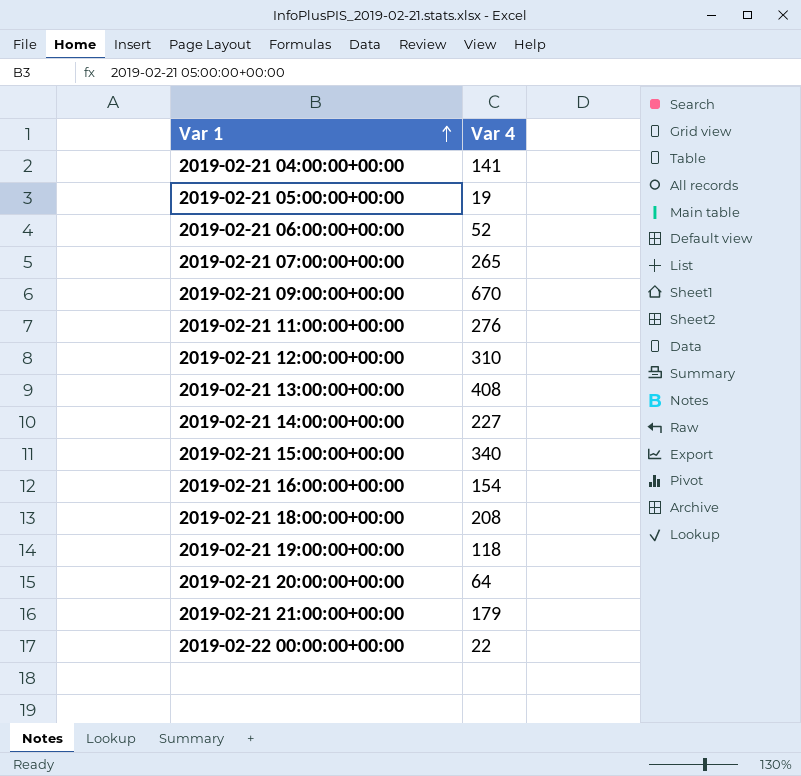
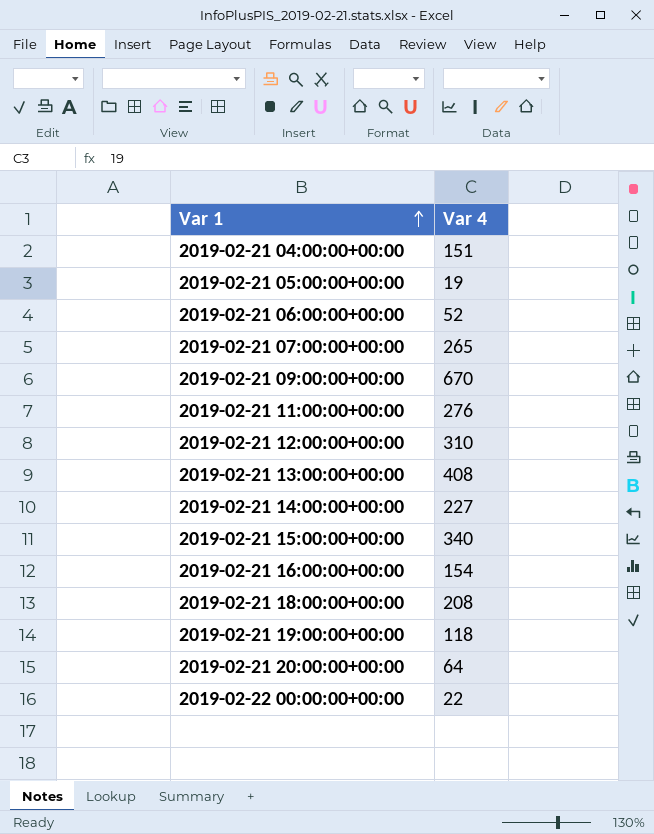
row 2019-02-21 21:00:00+00:00: 179 -> none
2019-02-21 04:00:00+00:00 | Var 4: 141 -> 151

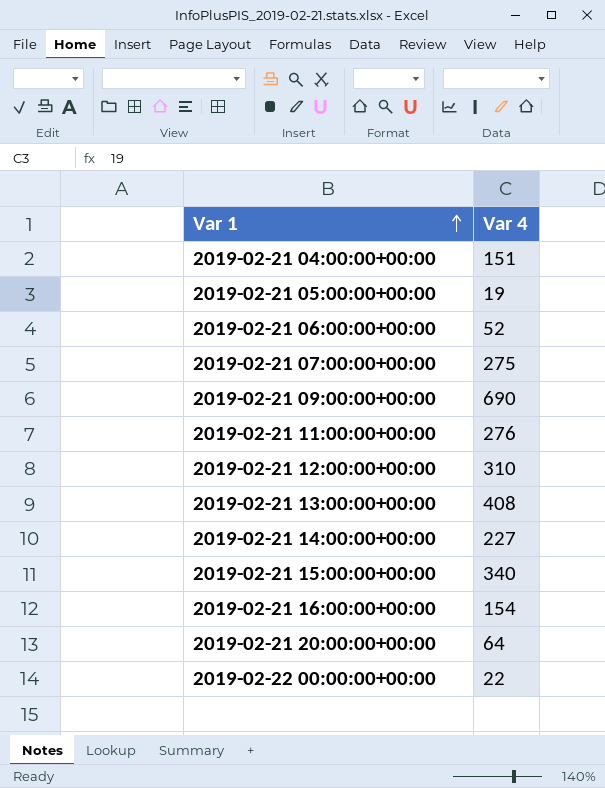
row 2019-02-21 18:00:00+00:00: 208 -> none
row 2019-02-21 19:00:00+00:00: 118 -> none
2019-02-21 07:00:00+00:00 | Var 4: 265 -> 275
2019-02-21 09:00:00+00:00 | Var 4: 670 -> 690

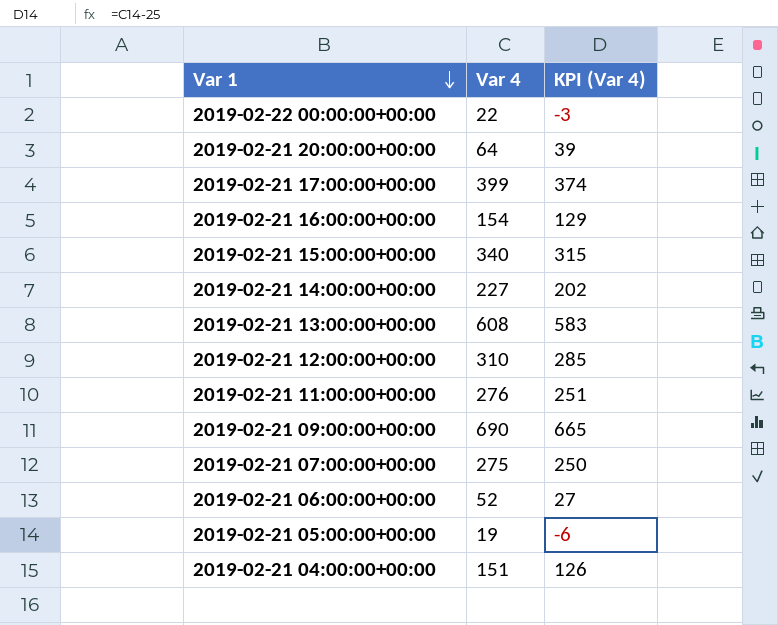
row order: Var 1 ascending -> Var 1 descending
column KPI (Var 4) | formula: none -> [Var 4] - 25
row 2019-02-21 17:00:00+00:00: none -> 399 | 374
2019-02-21 13:00:00+00:00 | Var 4: 408 -> 608

